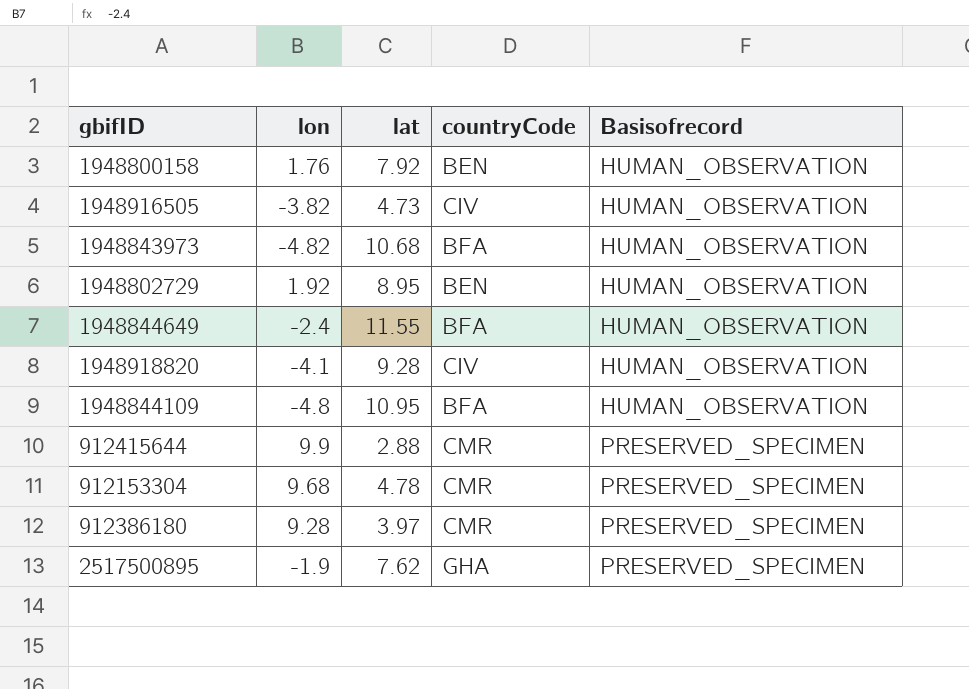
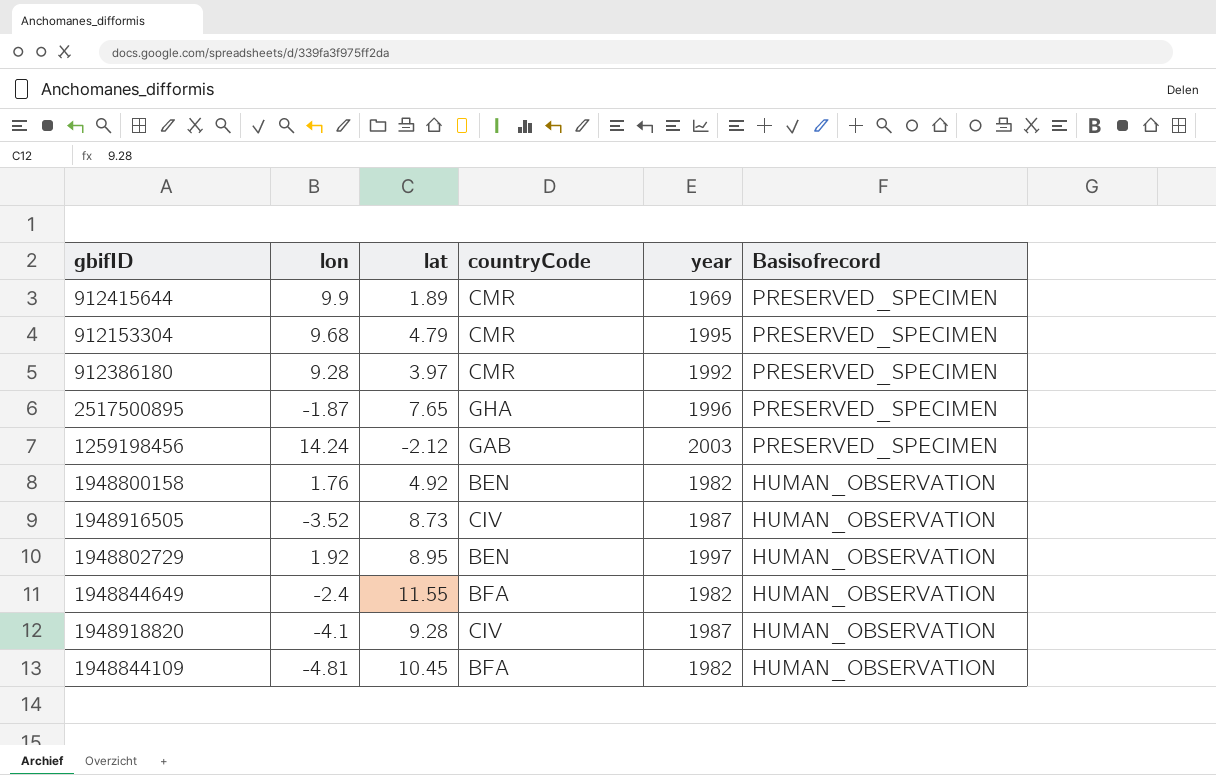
row order: Basisofrecord ascending -> Basisofrecord descending
column year | position: none -> 5
row 1948843973: -4.82 | 10.68 | BFA | HUMAN_OBSERVATION -> none
912415644 | lat: 2.88 -> 1.89
912153304 | lat: 4.78 -> 4.79
2517500895 | lon: -1.9 -> -1.87
2517500895 | lat: 7.62 -> 7.65
row 1259198456: none -> 14.24 | -2.12 | GAB | 2003 | PRESERVED_SPECIMEN
1948800158 | lat: 7.92 -> 4.92
1948916505 | lon: -3.82 -> -3.52
1948916505 | lat: 4.73 -> 8.73
1948844109 | lon: -4.8 -> -4.81
1948844109 | lat: 10.95 -> 10.45

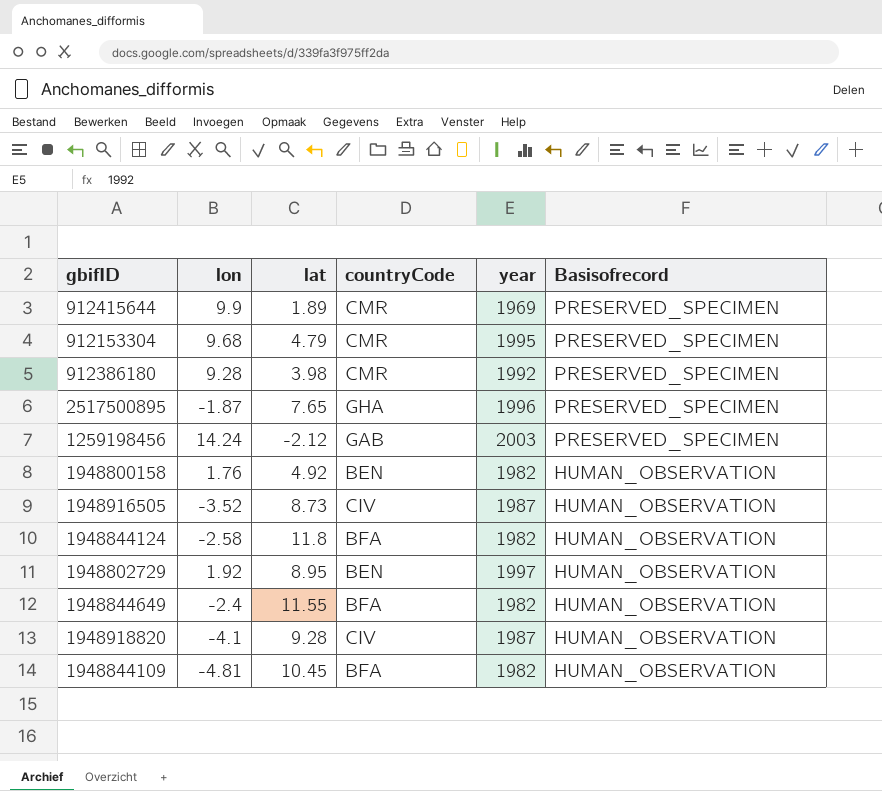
912386180 | lat: 3.97 -> 3.98
row 1948844124: none -> -2.58 | 11.8 | BFA | 1982 | HUMAN_OBSERVATION

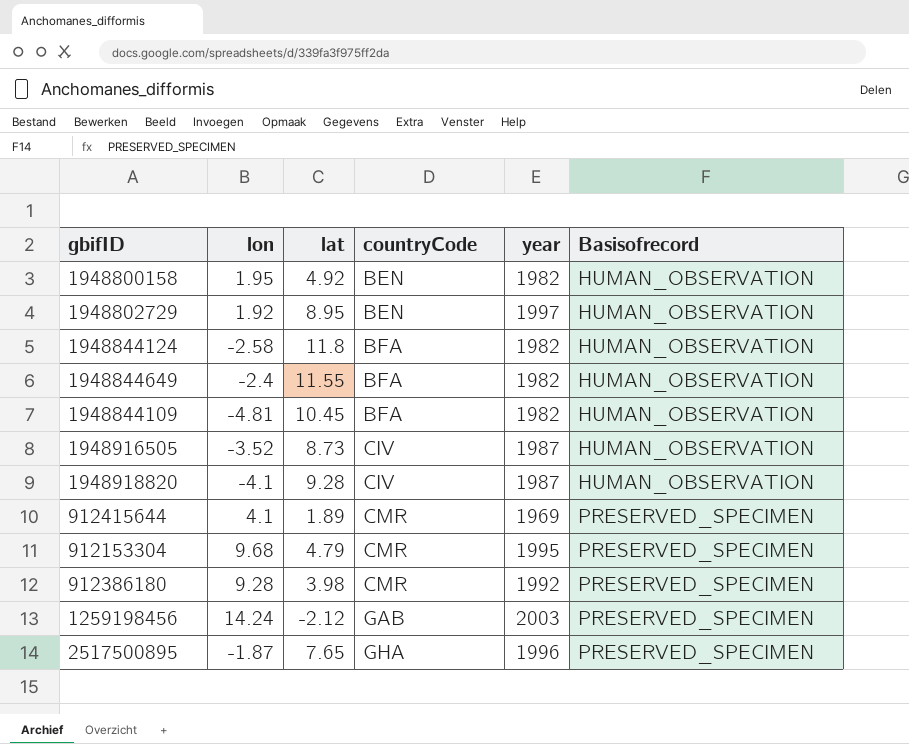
row order: Basisofrecord descending -> countryCode ascending
1948800158 | lon: 1.76 -> 1.95
912415644 | lon: 9.9 -> 4.1

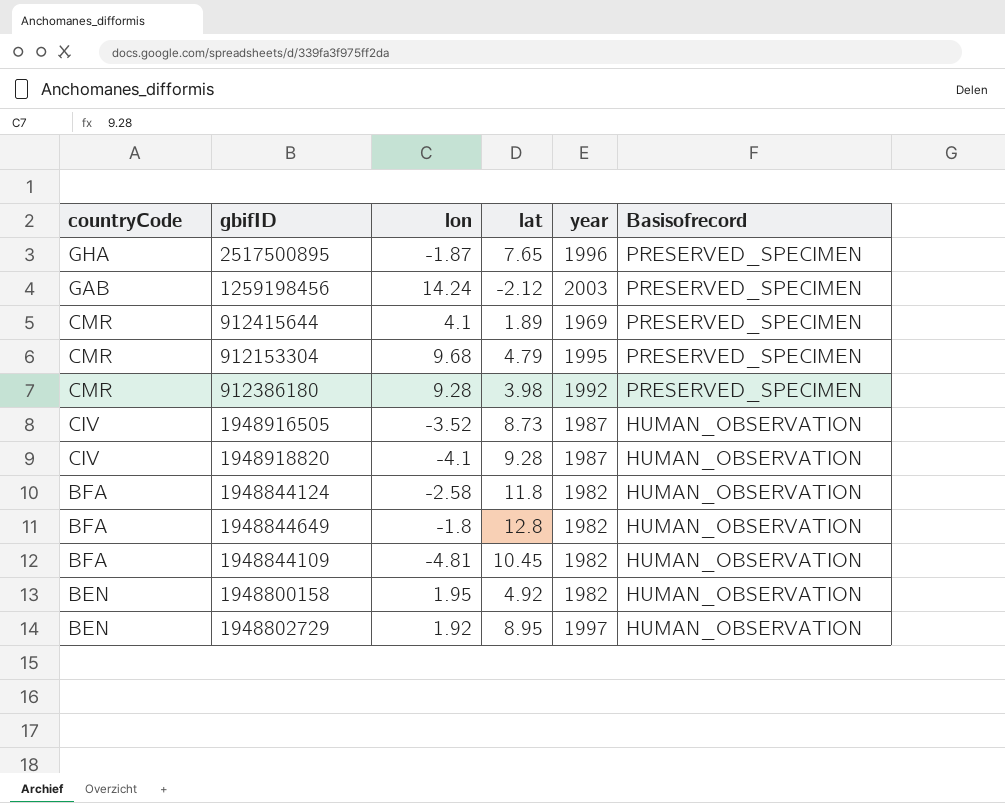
row order: countryCode ascending -> countryCode descending
column countryCode | position: 4 -> 1
1948844649 | lon: -2.4 -> -1.8
1948844649 | lat: 11.55 -> 12.8

